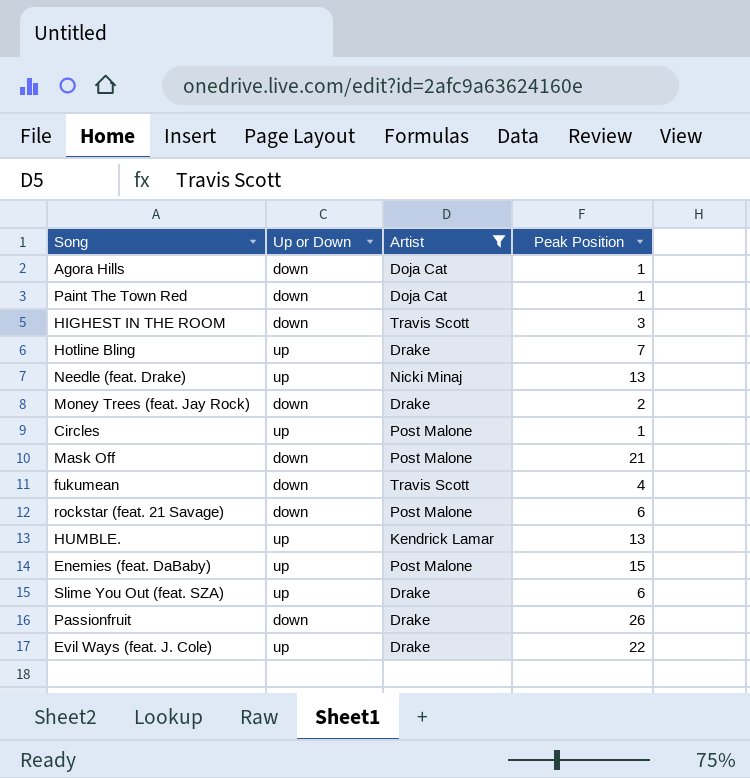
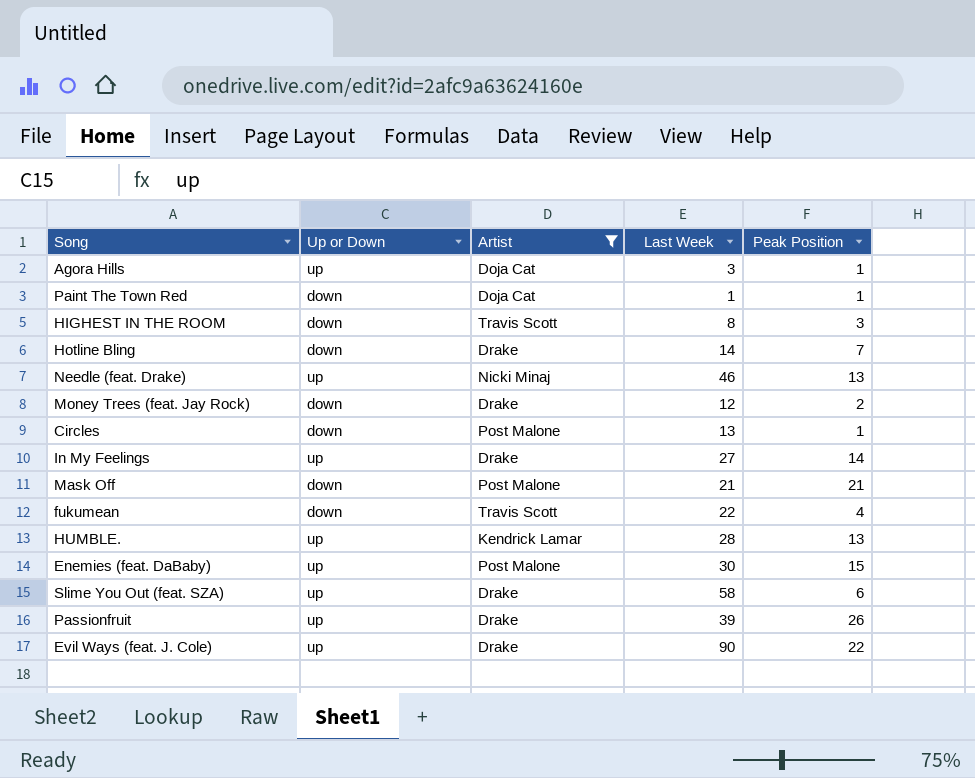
column Last Week | position: none -> 4
row rockstar (feat. 21 Savage): down | Post Malone | 6 -> none
Agora Hills | Up or Down: down -> up
Hotline Bling | Up or Down: up -> down
Circles | Up or Down: up -> down
row In My Feelings: none -> up | Drake | 27 | 14
Passionfruit | Up or Down: down -> up

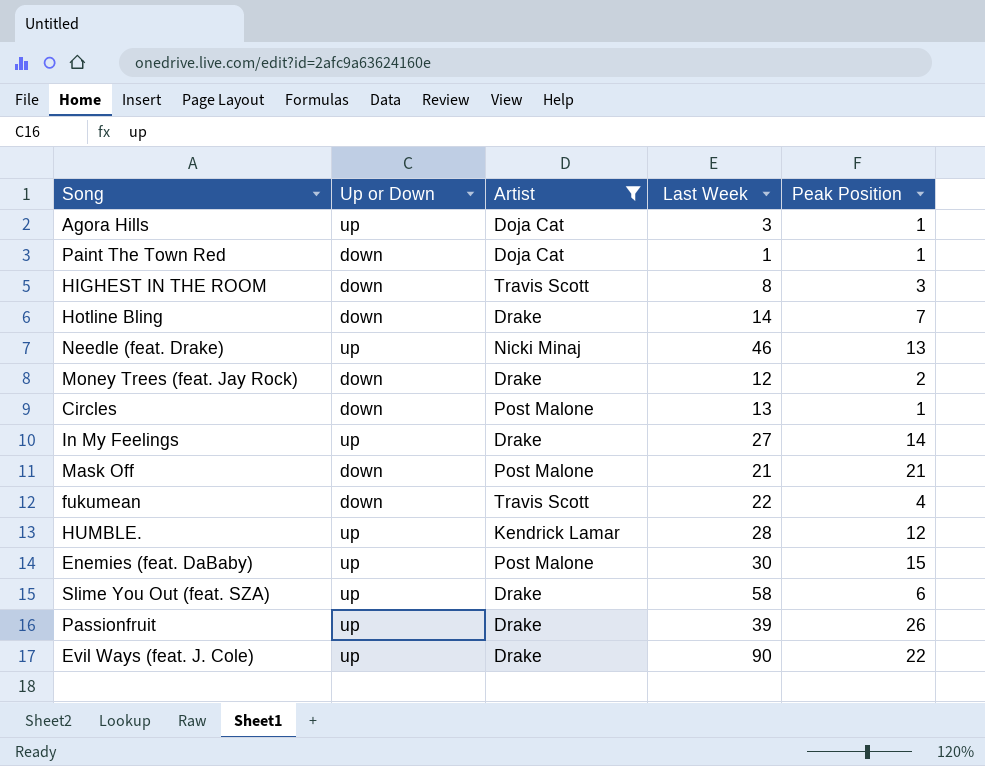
HUMBLE. | Peak Position: 13 -> 12

